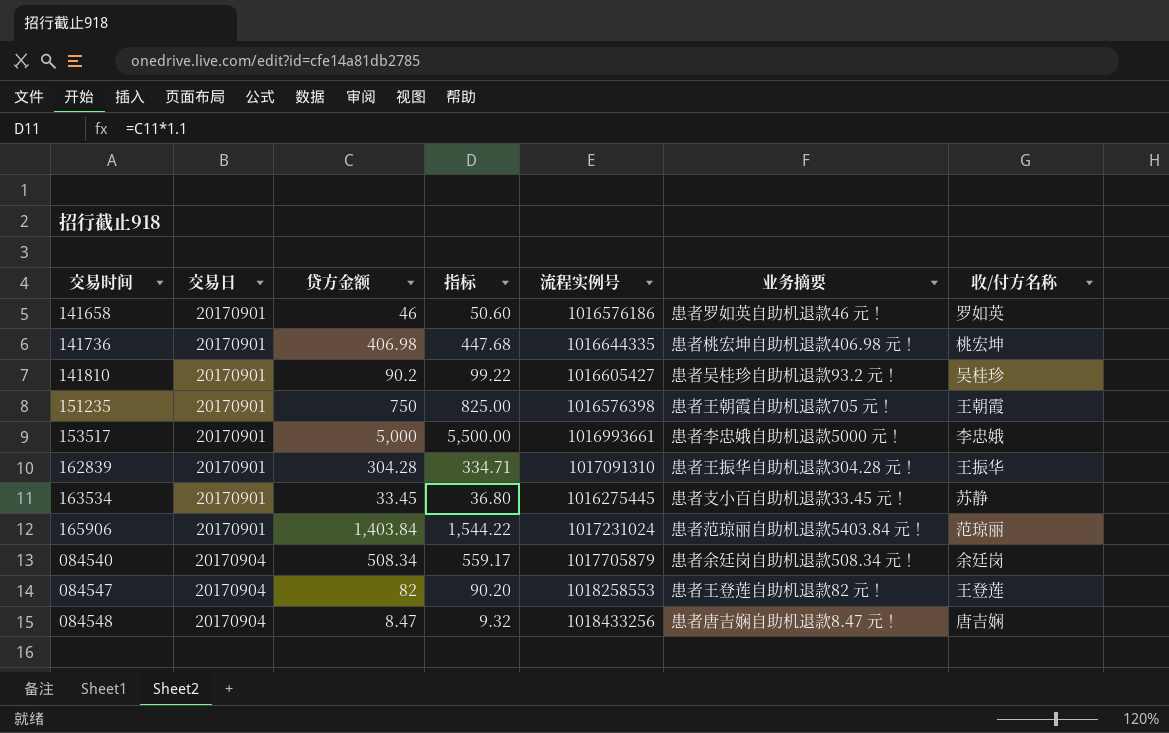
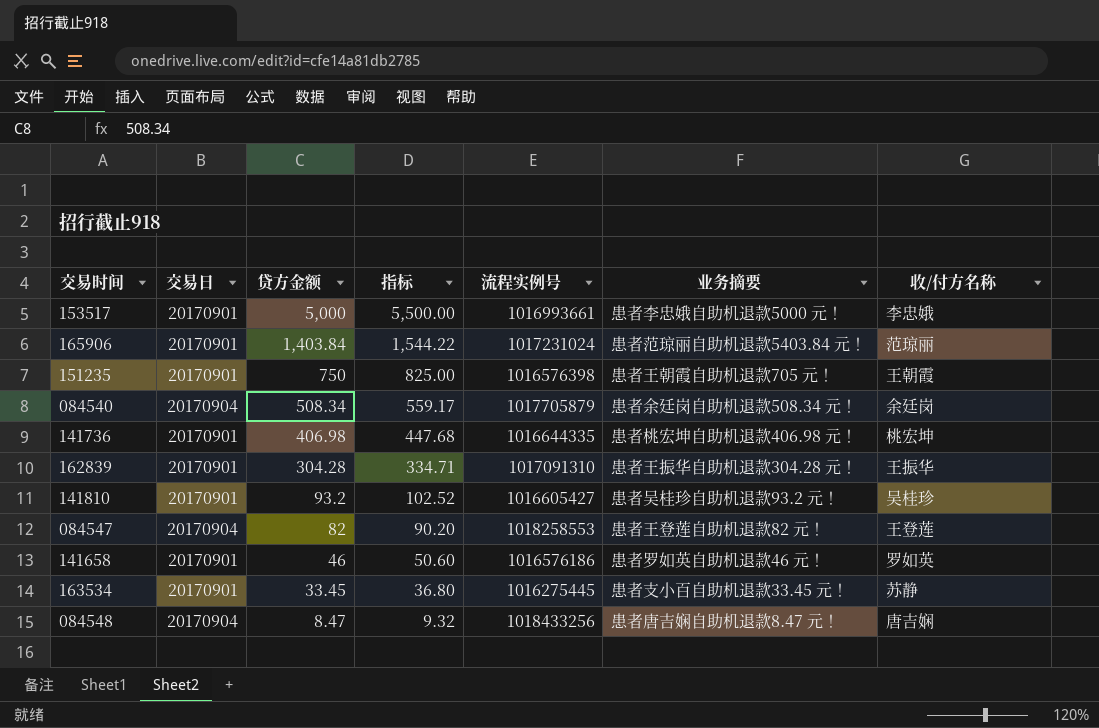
row order: 交易日 ascending -> 贷方金额 descending
141810 | 贷方金额: 90.2 -> 93.2
141810 | 指标: 99.22 -> 102.52

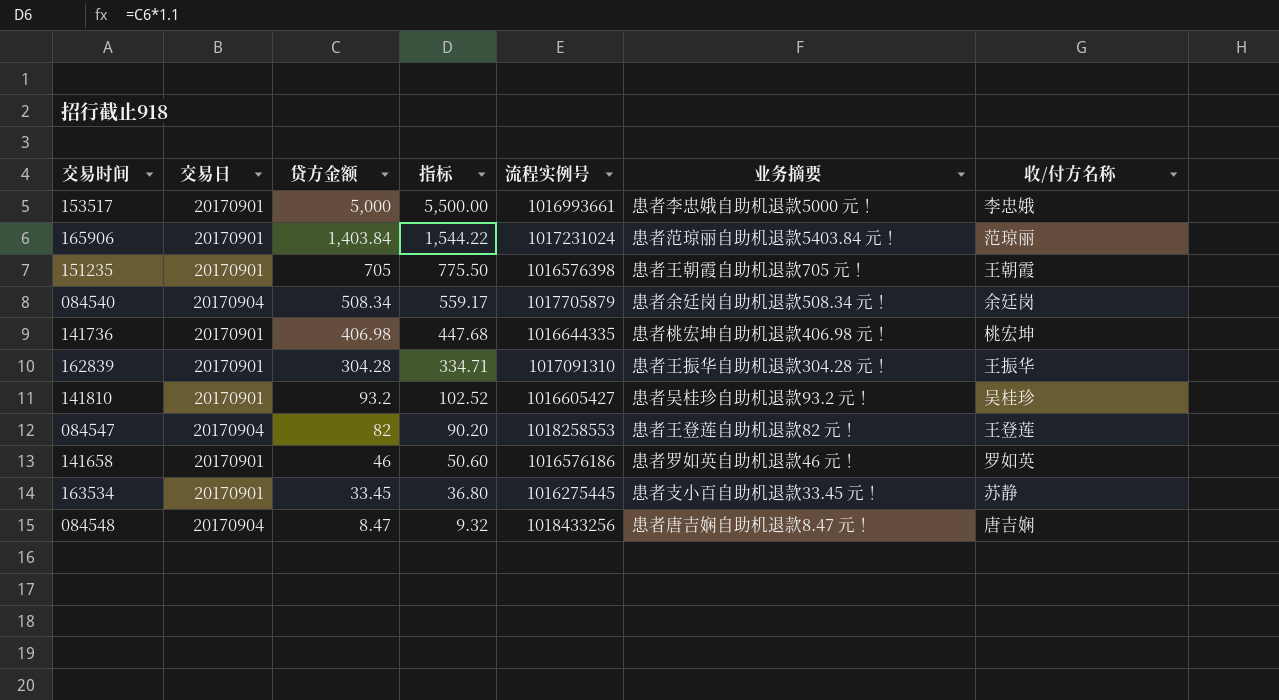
151235 | 贷方金额: 750 -> 705
151235 | 指标: 825.00 -> 775.50

